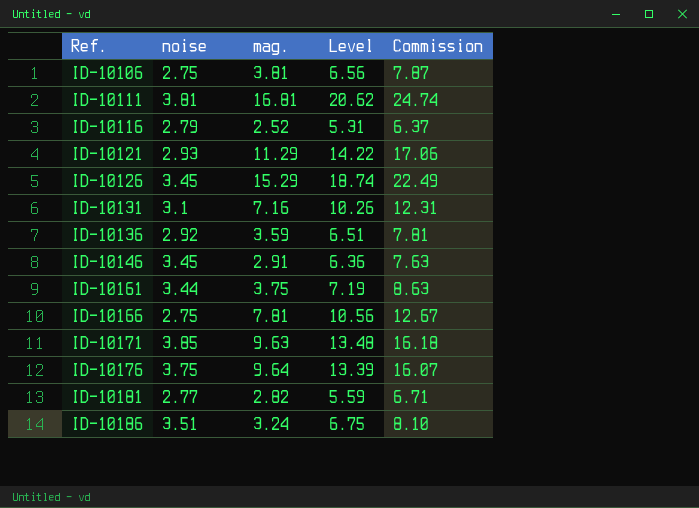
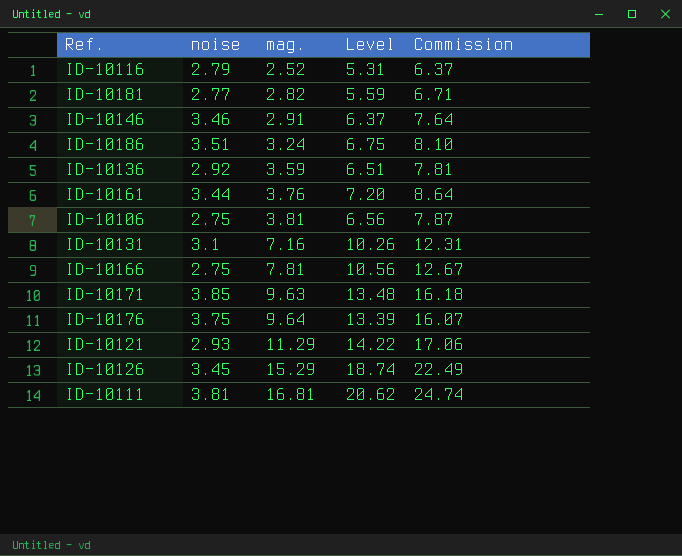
row order: Ref. ascending -> mag. ascending
ID-10146 | noise: 3.45 -> 3.46
ID-10146 | Level: 6.36 -> 6.37
ID-10146 | Commission: 7.63 -> 7.64
ID-10161 | mag.: 3.75 -> 3.76
ID-10161 | Level: 7.19 -> 7.20
ID-10161 | Commission: 8.63 -> 8.64

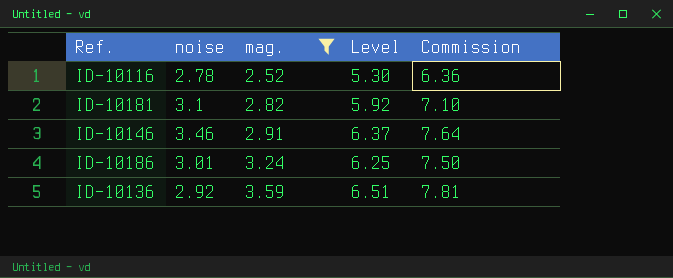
filter: none -> mag. <= 3.59
ID-10116 | noise: 2.79 -> 2.78
ID-10116 | Level: 5.31 -> 5.30
ID-10116 | Commission: 6.37 -> 6.36
ID-10181 | noise: 2.77 -> 3.1
ID-10181 | Level: 5.59 -> 5.92
ID-10181 | Commission: 6.71 -> 7.10
ID-10186 | noise: 3.51 -> 3.01
ID-10186 | Level: 6.75 -> 6.25
ID-10186 | Commission: 8.10 -> 7.50

